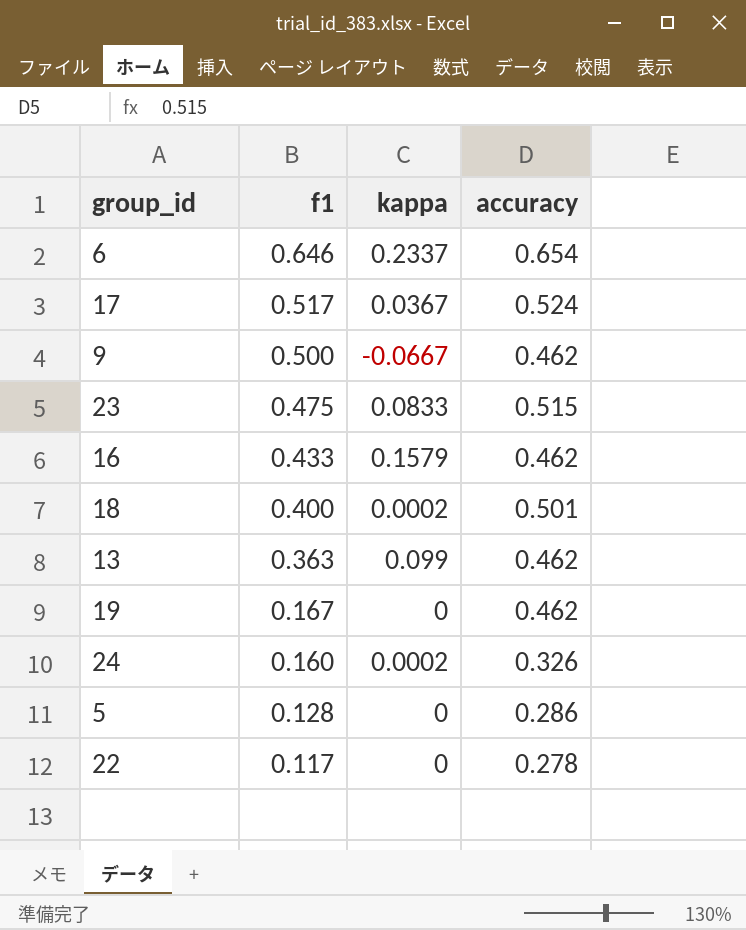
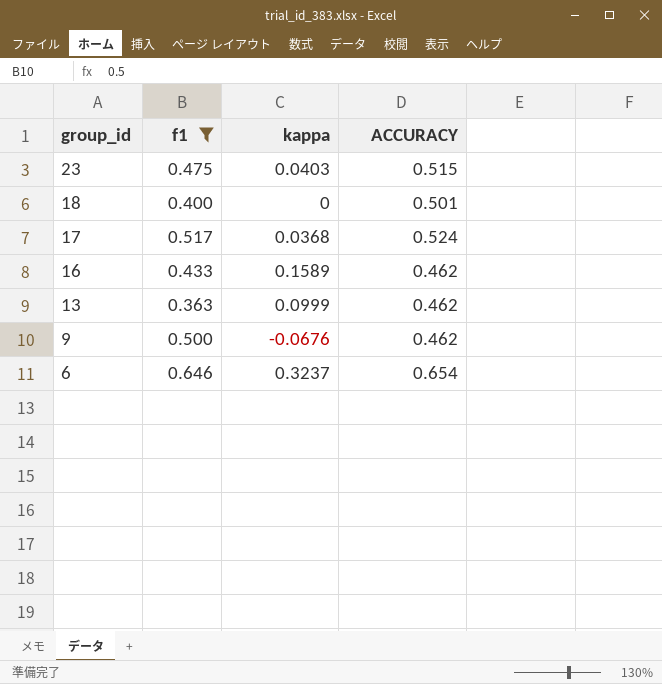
filter: none -> f1 >= 0.363
row order: f1 descending -> group_id descending
column name: accuracy -> ACCURACY
23 | kappa: 0.0833 -> 0.0403
18 | kappa: 0.0002 -> 0
17 | kappa: 0.0367 -> 0.0368
16 | kappa: 0.1579 -> 0.1589
13 | kappa: 0.099 -> 0.0999
9 | kappa: -0.0667 -> -0.0676
6 | kappa: 0.2337 -> 0.3237

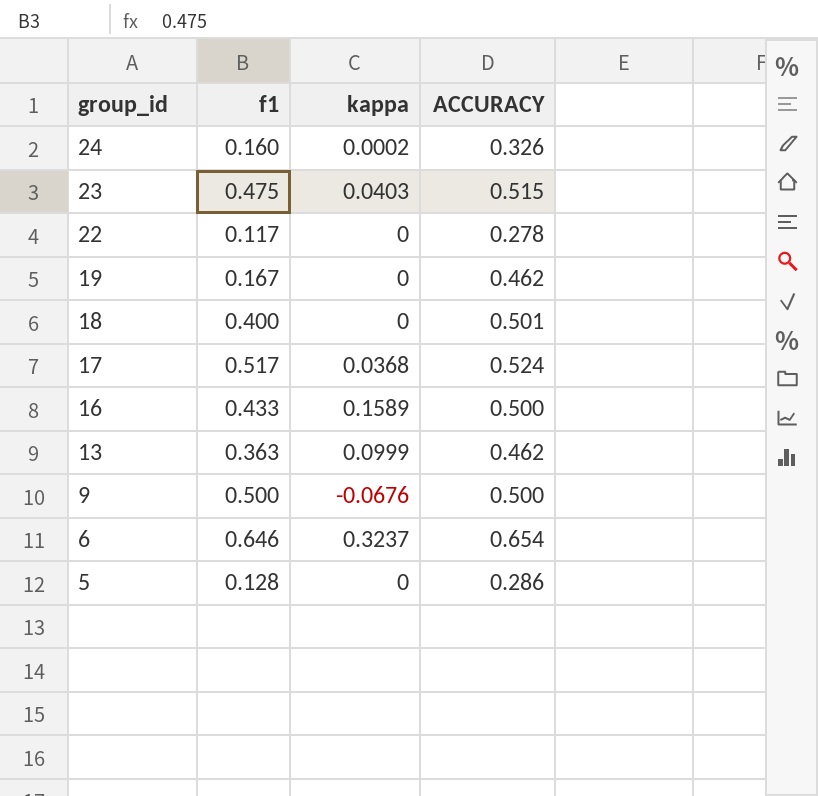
filter: f1 >= 0.363 -> none
16 | ACCURACY: 0.462 -> 0.500
9 | ACCURACY: 0.462 -> 0.500

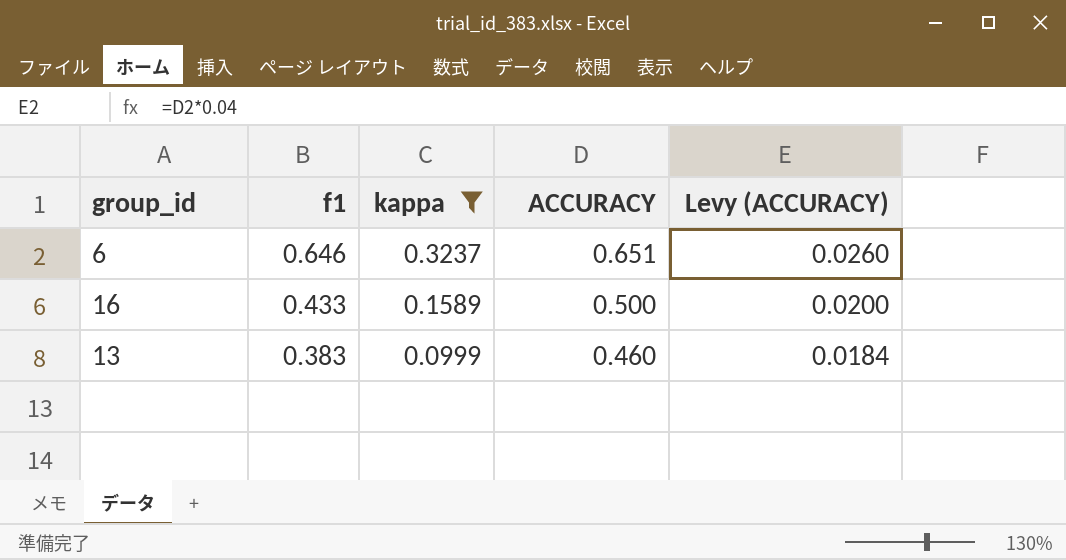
filter: none -> kappa >= 0.0999
row order: group_id descending -> f1 descending
column Levy (ACCURACY) | formula: none -> [ACCURACY] * 0.04
6 | ACCURACY: 0.654 -> 0.651
13 | f1: 0.363 -> 0.383
13 | ACCURACY: 0.462 -> 0.460

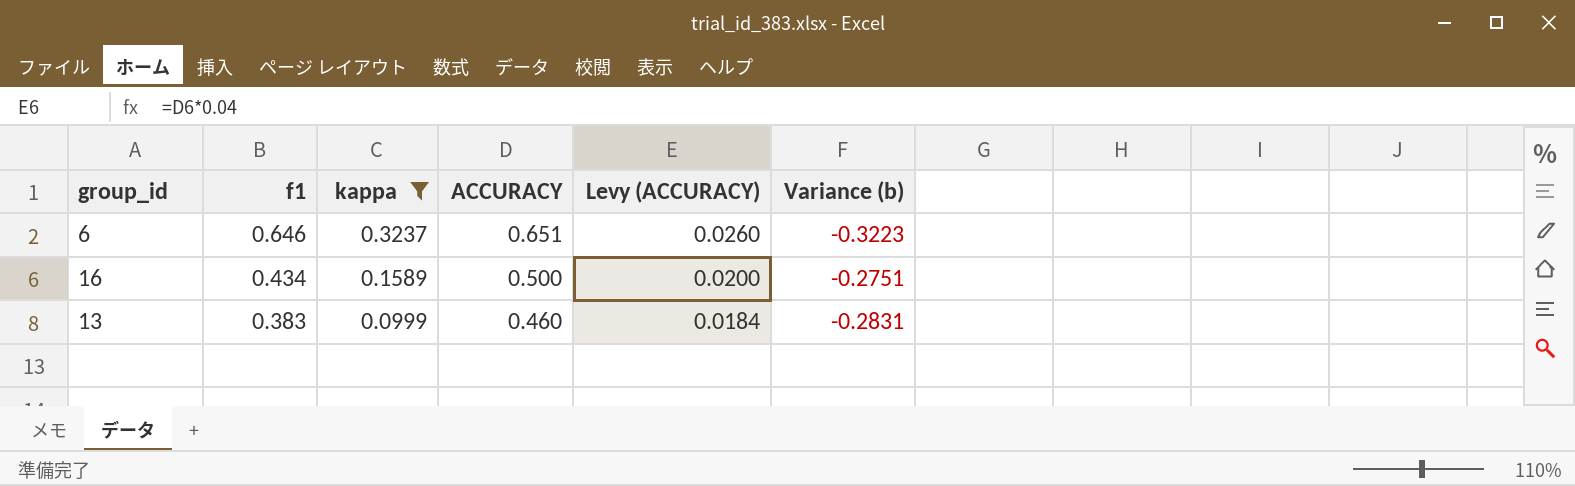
column Variance (b) | formula: none -> [kappa] - [f1]
16 | f1: 0.433 -> 0.434

